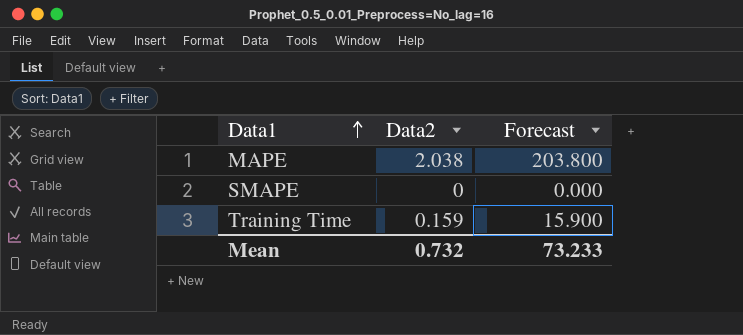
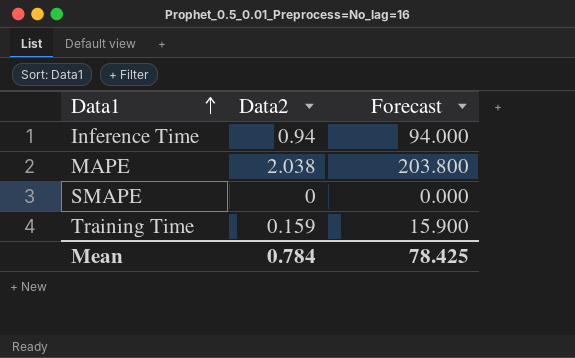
row Inference Time: none -> 0.94 | 94.000
Mean | Data2: 0.732 -> 0.784
Mean | Forecast: 73.233 -> 78.425

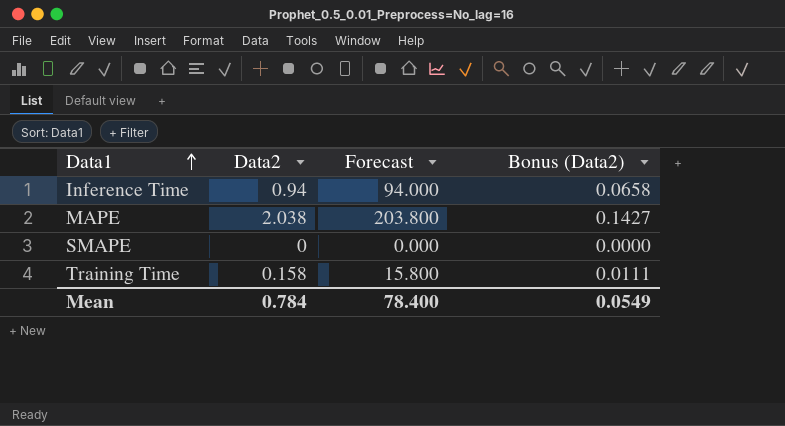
column Bonus (Data2) | formula: none -> [Data2] * 0.07
Training Time | Data2: 0.159 -> 0.158
Training Time | Forecast: 15.900 -> 15.800
Mean | Forecast: 78.425 -> 78.400

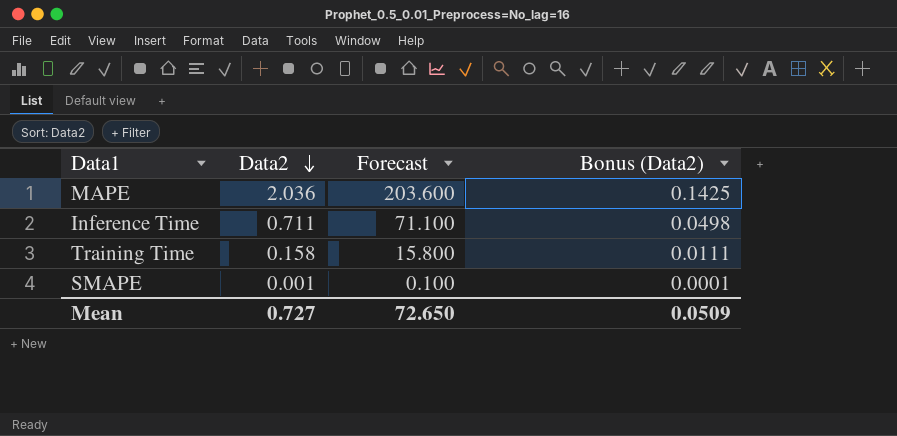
row order: Data1 ascending -> Data2 descending
MAPE | Data2: 2.038 -> 2.036
MAPE | Forecast: 203.800 -> 203.600
MAPE | Bonus (Data2): 0.1427 -> 0.1425
Inference Time | Data2: 0.94 -> 0.711
Inference Time | Forecast: 94.000 -> 71.100
Inference Time | Bonus (Data2): 0.0658 -> 0.0498
SMAPE | Data2: 0 -> 0.001
SMAPE | Forecast: 0.000 -> 0.100
SMAPE | Bonus (Data2): 0.0000 -> 0.0001
Mean | Data2: 0.784 -> 0.727
Mean | Forecast: 78.400 -> 72.650
Mean | Bonus (Data2): 0.0549 -> 0.0509

